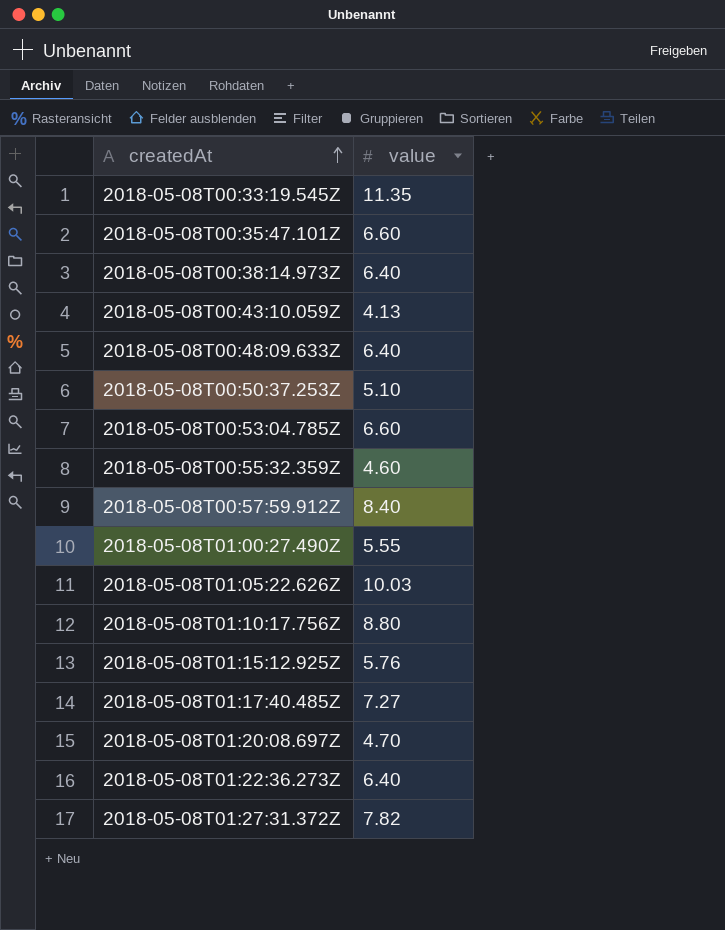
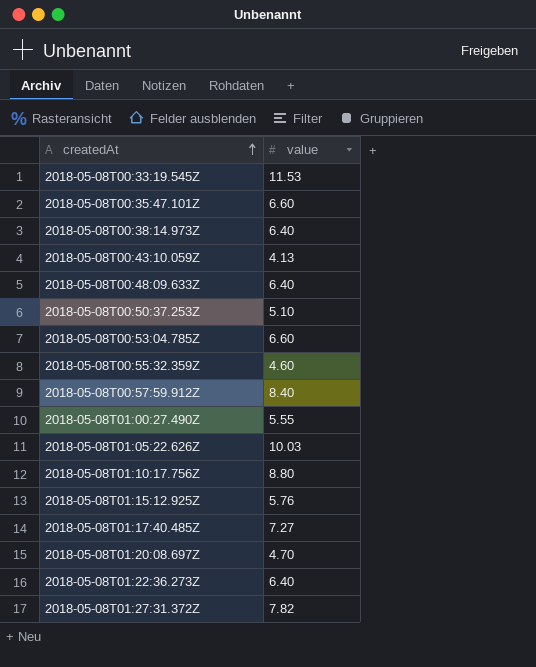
2018-05-08T00:33:19.545Z | value: 11.35 -> 11.53

